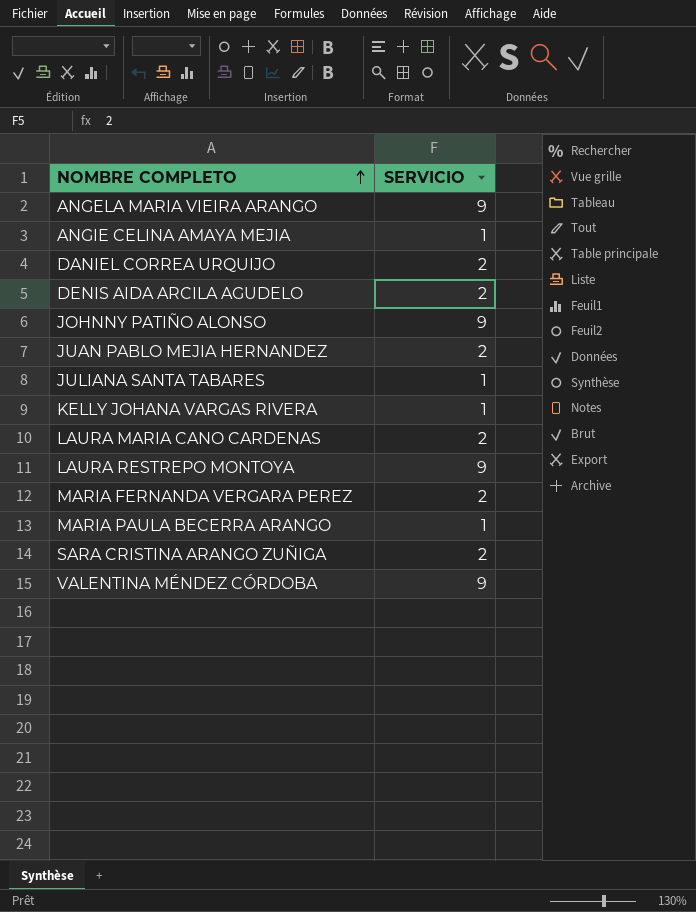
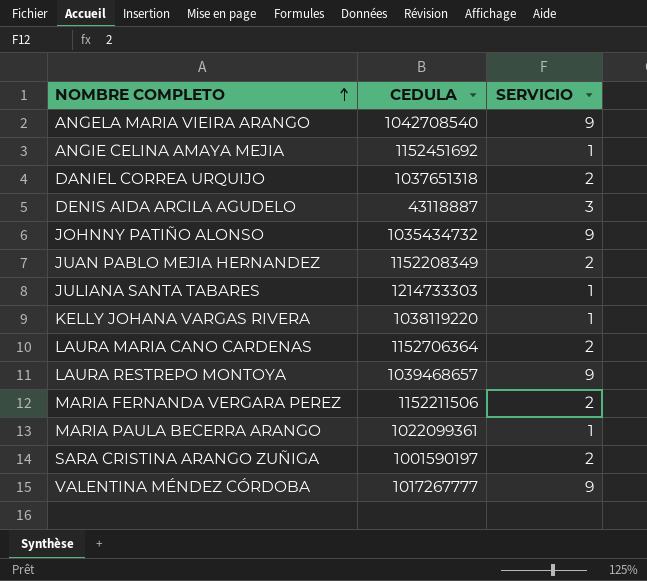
column CEDULA | position: none -> 2
DENIS AIDA ARCILA AGUDELO | SERVICIO: 2 -> 3

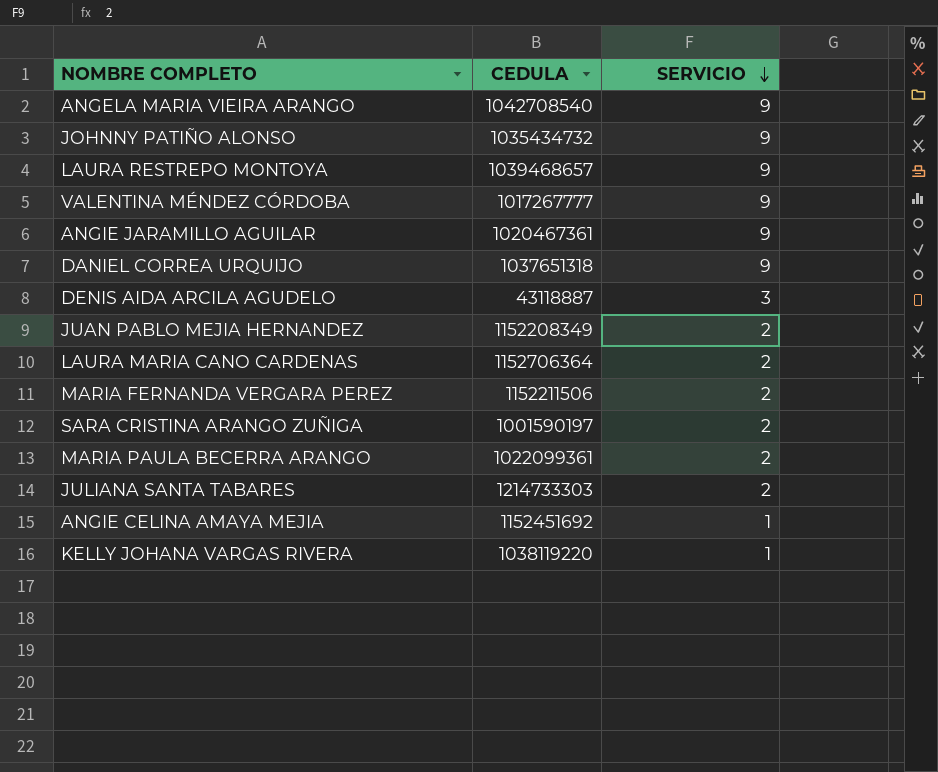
row order: NOMBRE COMPLETO ascending -> SERVICIO descending
row ANGIE JARAMILLO AGUILAR: none -> 1020467361 | 9
DANIEL CORREA URQUIJO | SERVICIO: 2 -> 9
MARIA PAULA BECERRA ARANGO | SERVICIO: 1 -> 2
JULIANA SANTA TABARES | SERVICIO: 1 -> 2

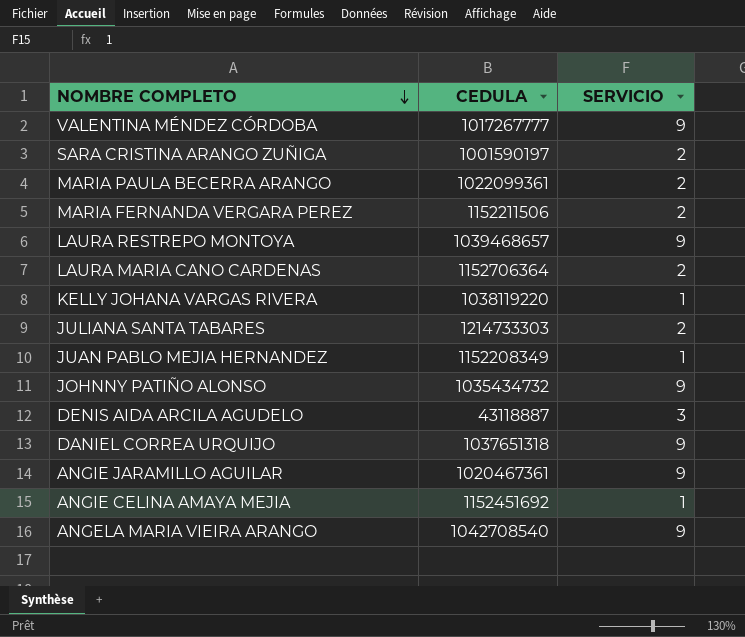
row order: SERVICIO descending -> NOMBRE COMPLETO descending
JUAN PABLO MEJIA HERNANDEZ | SERVICIO: 2 -> 1

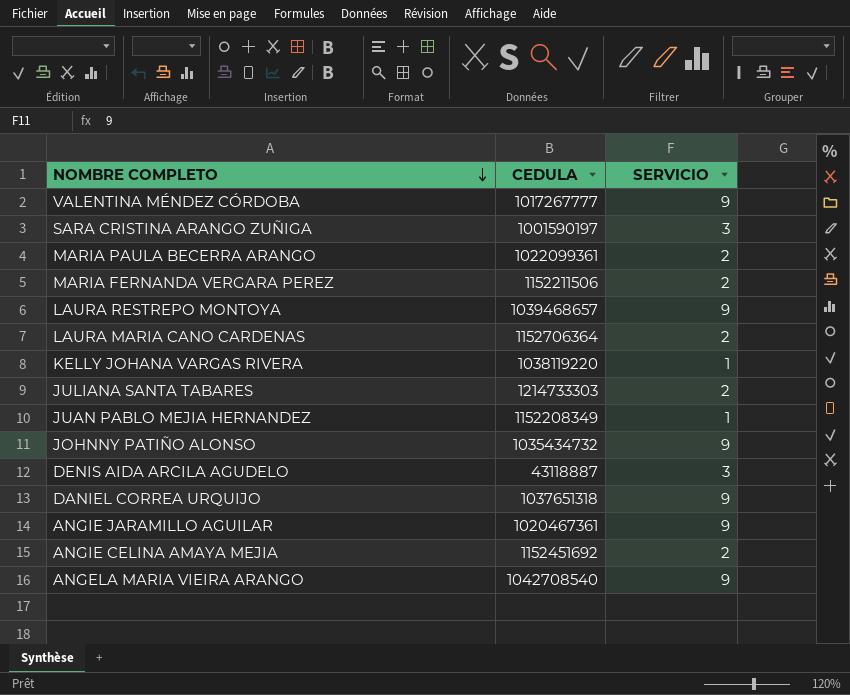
SARA CRISTINA ARANGO ZUÑIGA | SERVICIO: 2 -> 3
ANGIE CELINA AMAYA MEJIA | SERVICIO: 1 -> 2

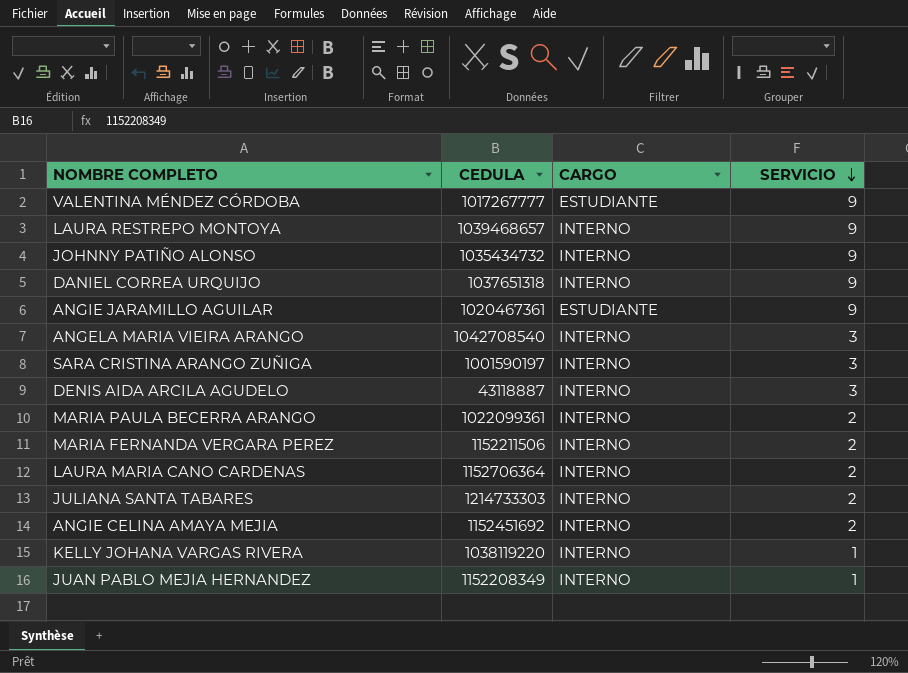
row order: NOMBRE COMPLETO descending -> SERVICIO descending
column CARGO | position: none -> 3
ANGELA MARIA VIEIRA ARANGO | SERVICIO: 9 -> 3

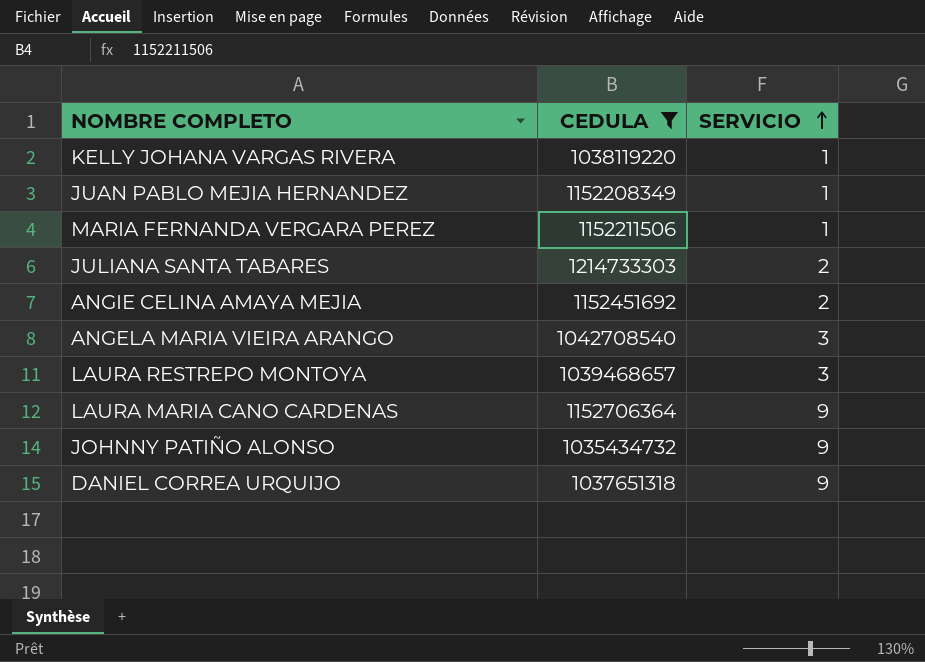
filter: none -> CEDULA >= 1035434732
row order: SERVICIO descending -> SERVICIO ascending
column CARGO | position: 3 -> none
MARIA FERNANDA VERGARA PEREZ | SERVICIO: 2 -> 1
LAURA RESTREPO MONTOYA | SERVICIO: 9 -> 3
LAURA MARIA CANO CARDENAS | SERVICIO: 2 -> 9

